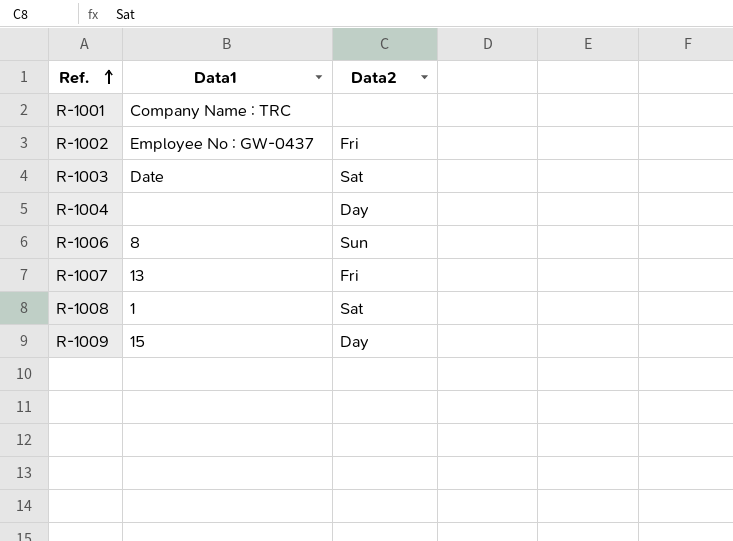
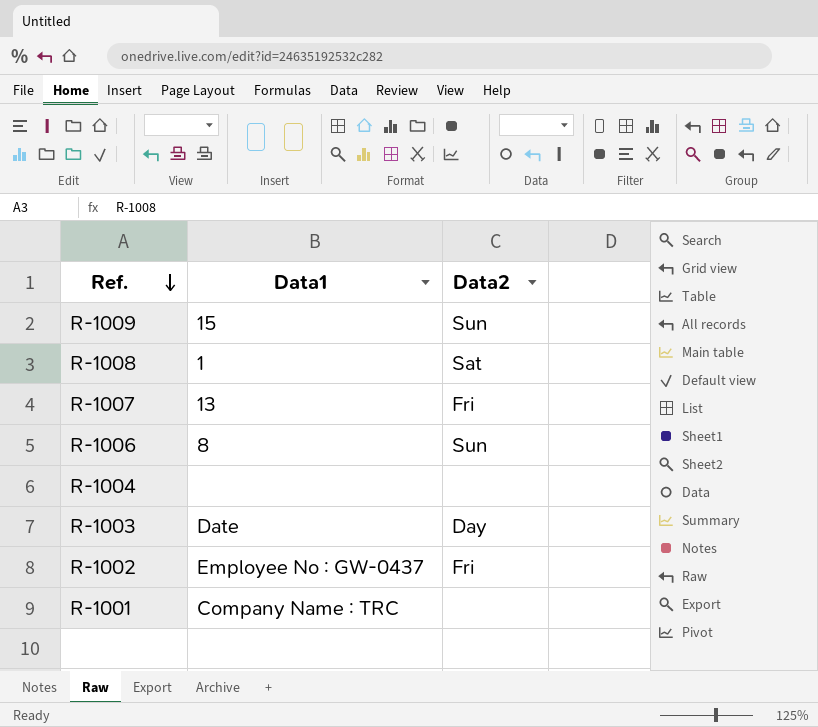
row order: Ref. ascending -> Ref. descending
R-1009 | Data2: Day -> Sun
R-1004 | Data2: Day -> none
R-1003 | Data2: Sat -> Day

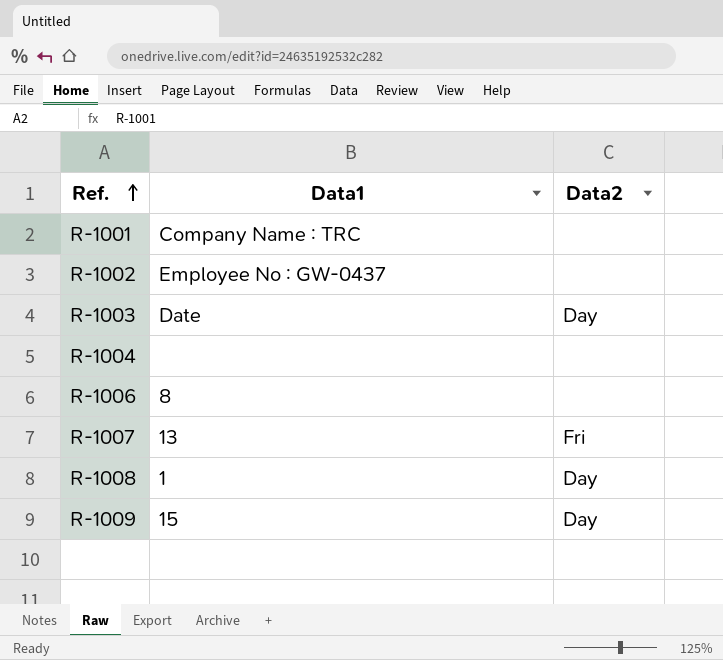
row order: Ref. descending -> Ref. ascending
R-1002 | Data2: Fri -> none
R-1006 | Data2: Sun -> none
R-1008 | Data2: Sat -> Day
R-1009 | Data2: Sun -> Day

